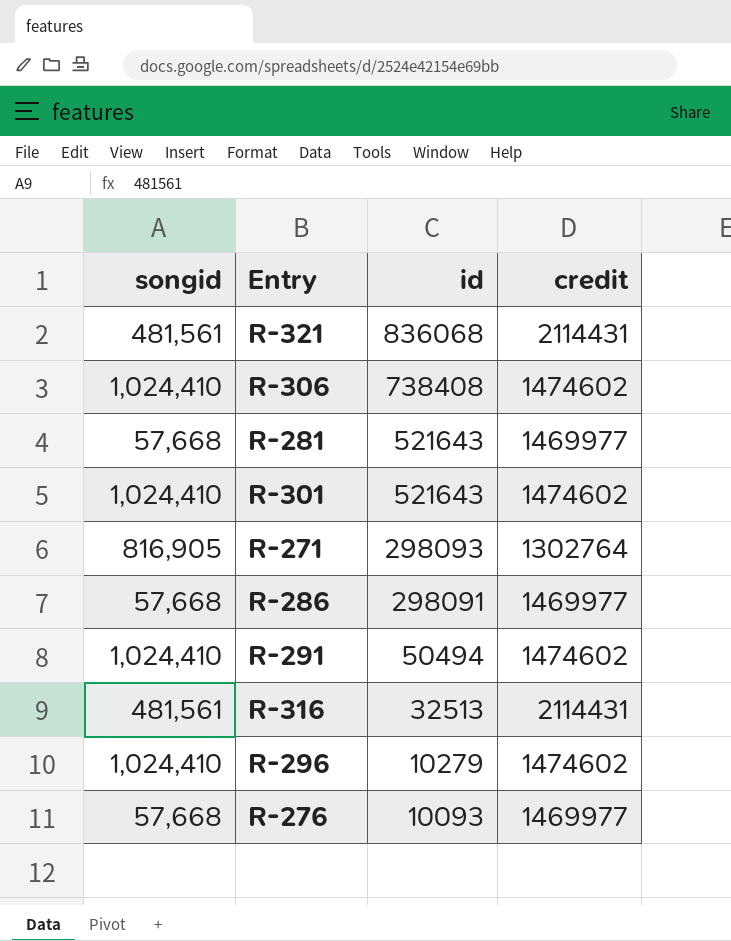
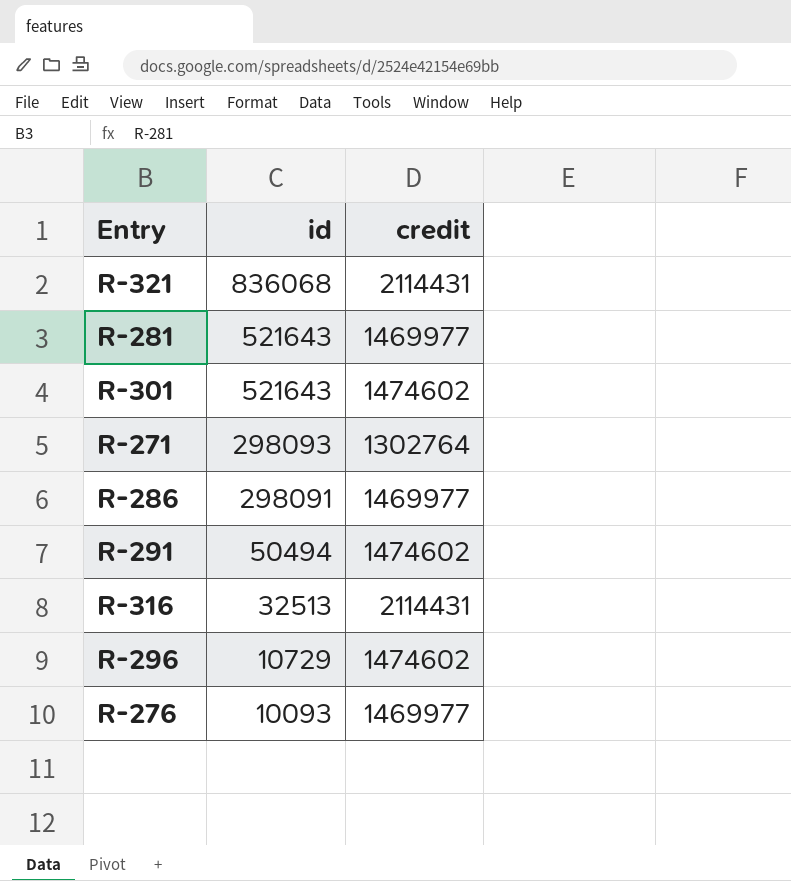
column songid | position: 1 -> none
row R-306: 1,024,410 | 738408 | 1474602 -> none
R-296 | id: 10279 -> 10729

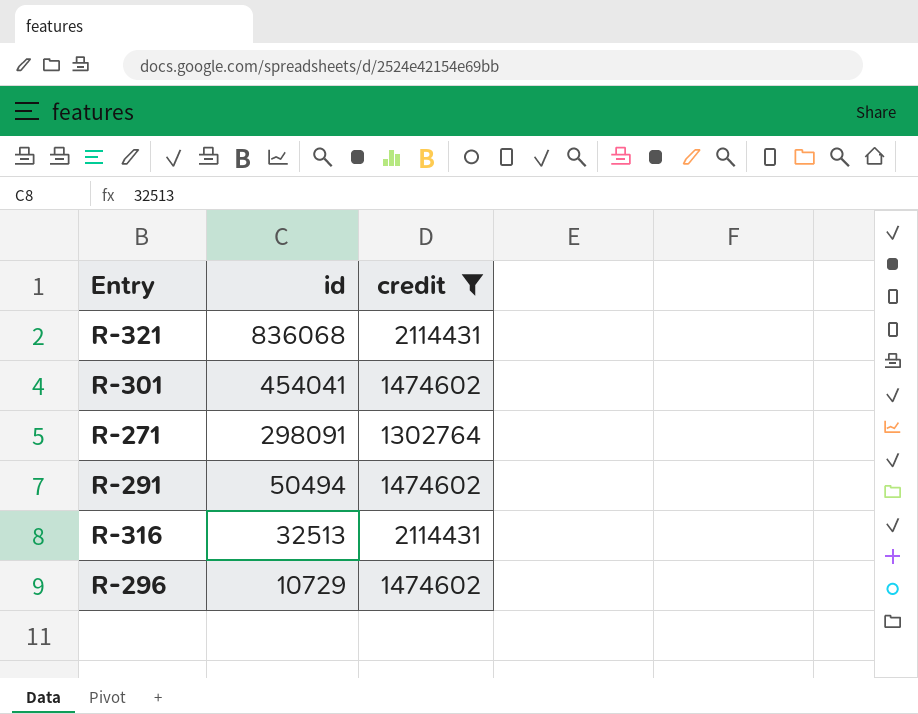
filter: none -> credit != 1469977
R-301 | id: 521643 -> 454041
R-271 | id: 298093 -> 298091

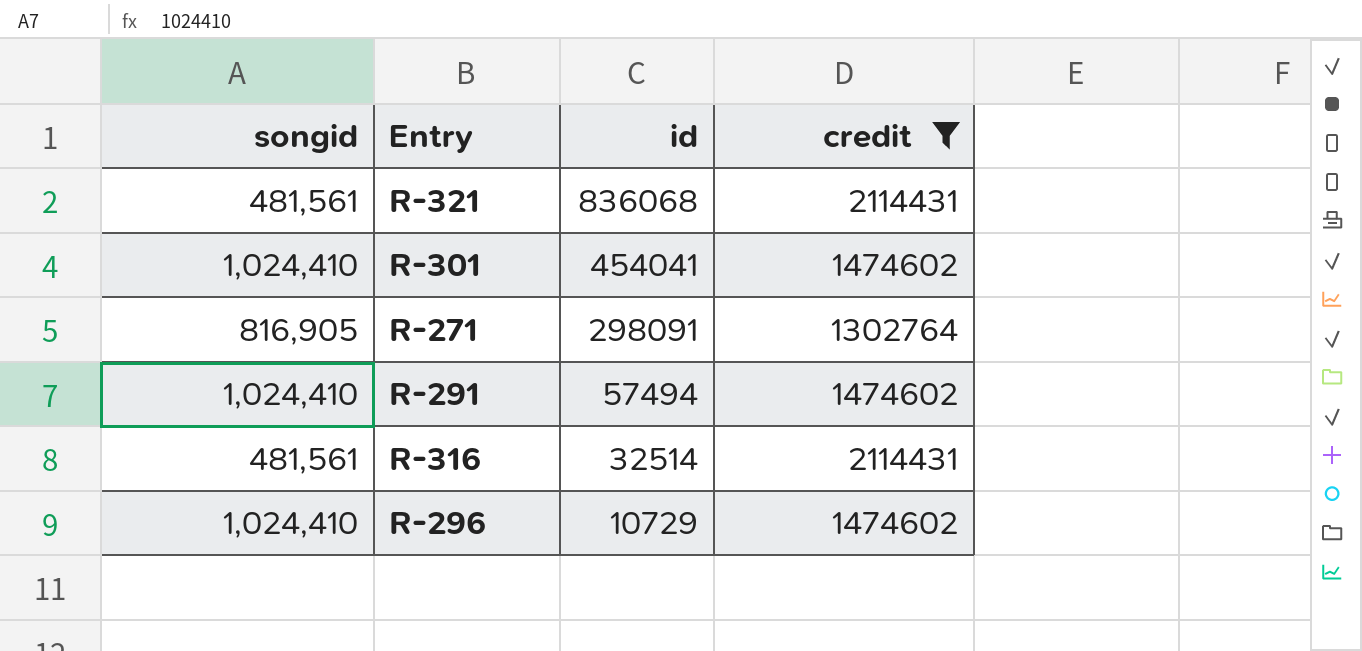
column songid | position: none -> 1
R-291 | id: 50494 -> 57494
R-316 | id: 32513 -> 32514

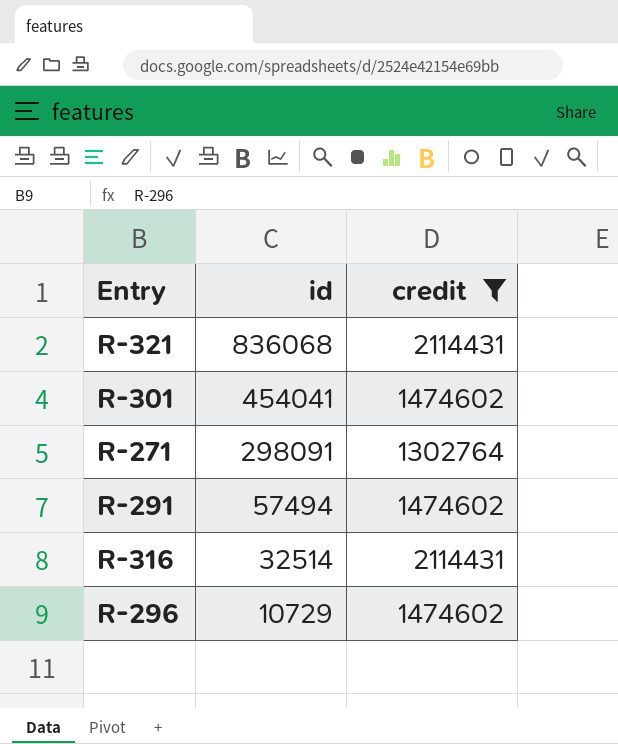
column songid | position: 1 -> none

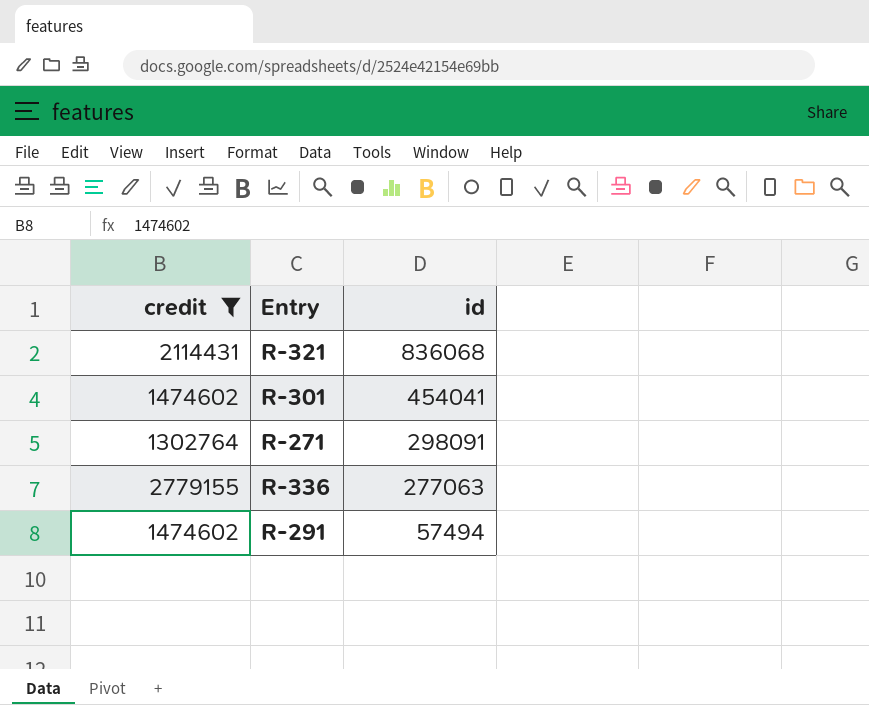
column credit | position: 3 -> 1
row R-316: 32514 | 2114431 -> none
row R-296: 10729 | 1474602 -> none
row R-336: none -> 2779155 | 277063

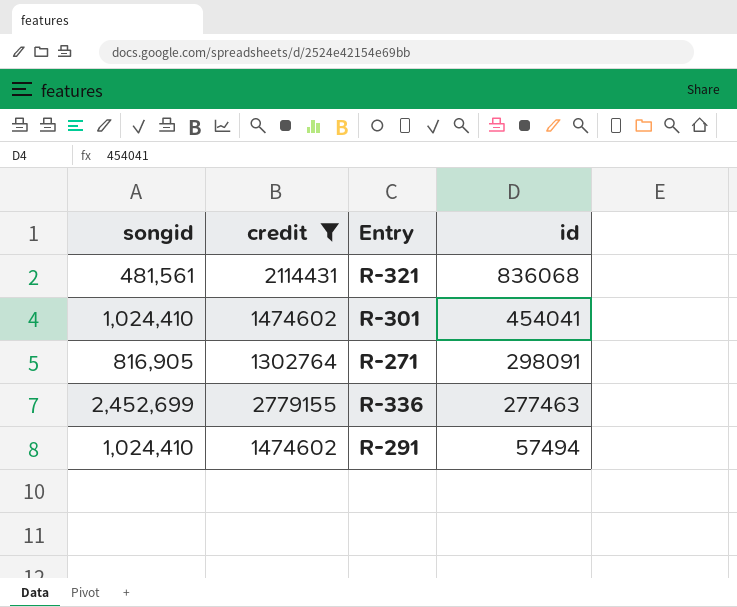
column songid | position: none -> 1
R-336 | id: 277063 -> 277463

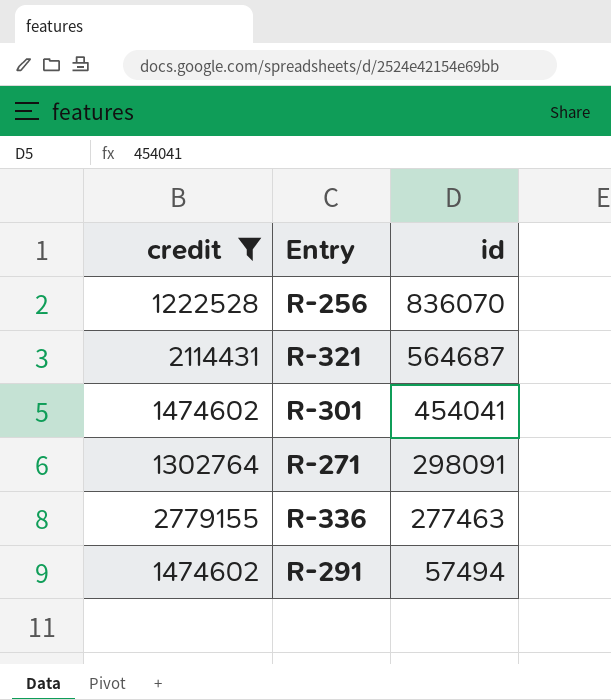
column songid | position: 1 -> none
row R-256: none -> 1222528 | 836070
R-321 | id: 836068 -> 564687

